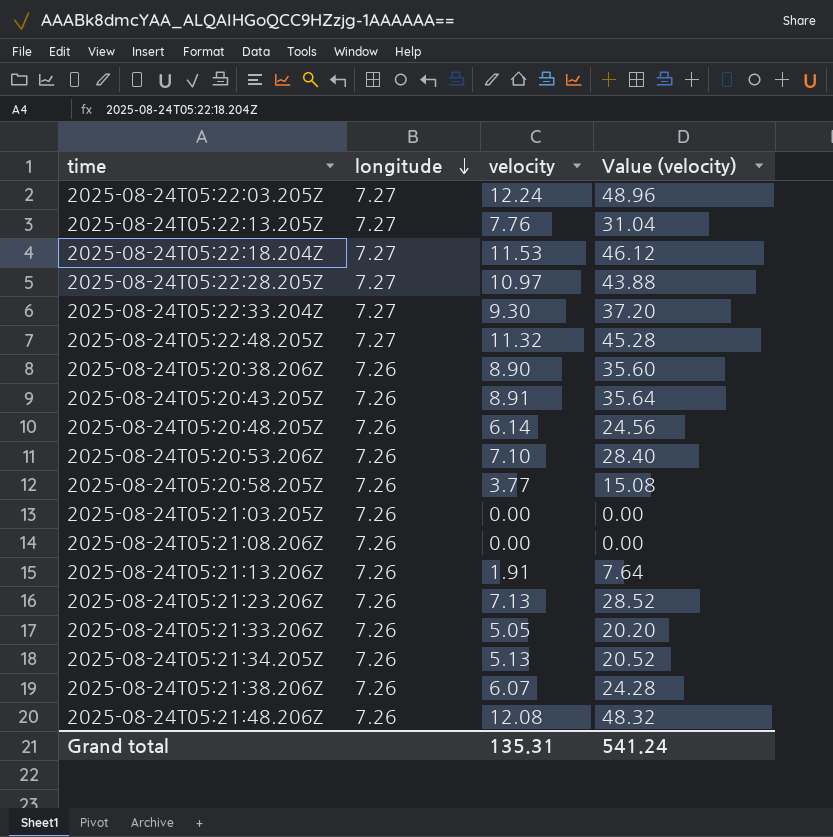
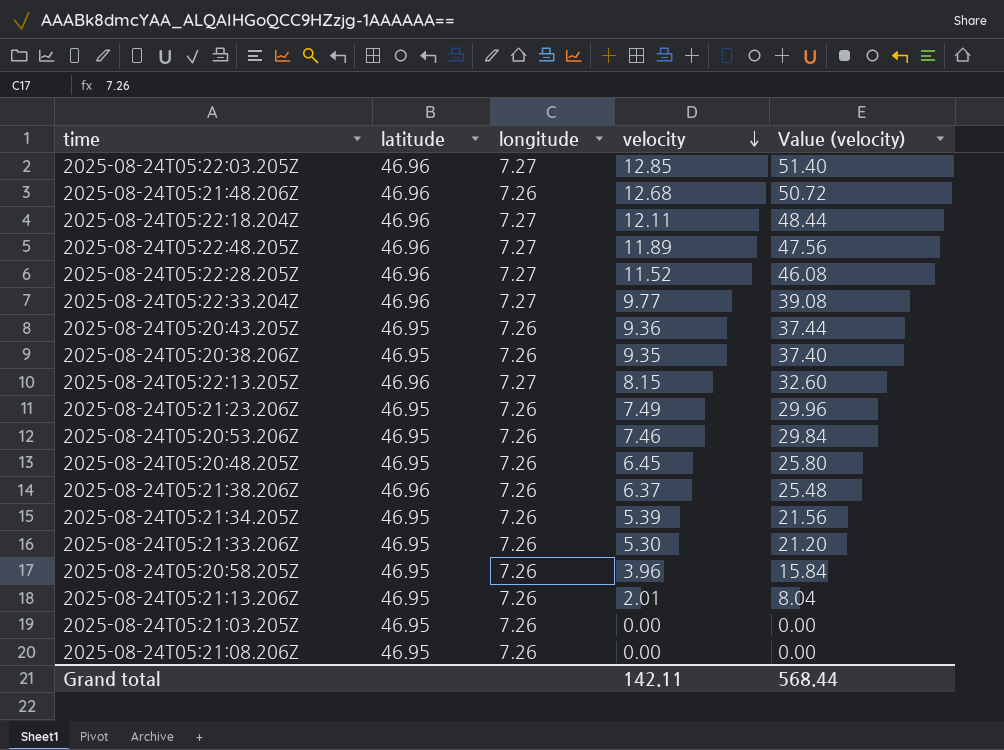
row order: longitude descending -> velocity descending
column latitude | position: none -> 2
2025-08-24T05:22:03.205Z | velocity: 12.24 -> 12.85
2025-08-24T05:22:03.205Z | Value (velocity): 48.96 -> 51.40
2025-08-24T05:21:48.206Z | velocity: 12.08 -> 12.68
2025-08-24T05:21:48.206Z | Value (velocity): 48.32 -> 50.72
2025-08-24T05:22:18.204Z | velocity: 11.53 -> 12.11
2025-08-24T05:22:18.204Z | Value (velocity): 46.12 -> 48.44
2025-08-24T05:22:48.205Z | velocity: 11.32 -> 11.89
2025-08-24T05:22:48.205Z | Value (velocity): 45.28 -> 47.56
2025-08-24T05:22:28.205Z | velocity: 10.97 -> 11.52
2025-08-24T05:22:28.205Z | Value (velocity): 43.88 -> 46.08
2025-08-24T05:22:33.204Z | velocity: 9.30 -> 9.77
2025-08-24T05:22:33.204Z | Value (velocity): 37.20 -> 39.08
2025-08-24T05:20:43.205Z | velocity: 8.91 -> 9.36
2025-08-24T05:20:43.205Z | Value (velocity): 35.64 -> 37.44
2025-08-24T05:20:38.206Z | velocity: 8.90 -> 9.35
2025-08-24T05:20:38.206Z | Value (velocity): 35.60 -> 37.40
2025-08-24T05:22:13.205Z | velocity: 7.76 -> 8.15
2025-08-24T05:22:13.205Z | Value (velocity): 31.04 -> 32.60
2025-08-24T05:21:23.206Z | velocity: 7.13 -> 7.49
2025-08-24T05:21:23.206Z | Value (velocity): 28.52 -> 29.96
2025-08-24T05:20:53.206Z | velocity: 7.10 -> 7.46
2025-08-24T05:20:53.206Z | Value (velocity): 28.40 -> 29.84
2025-08-24T05:20:48.205Z | velocity: 6.14 -> 6.45
2025-08-24T05:20:48.205Z | Value (velocity): 24.56 -> 25.80
2025-08-24T05:21:38.206Z | velocity: 6.07 -> 6.37
2025-08-24T05:21:38.206Z | Value (velocity): 24.28 -> 25.48
2025-08-24T05:21:34.205Z | velocity: 5.13 -> 5.39
2025-08-24T05:21:34.205Z | Value (velocity): 20.52 -> 21.56
2025-08-24T05:21:33.206Z | velocity: 5.05 -> 5.30
2025-08-24T05:21:33.206Z | Value (velocity): 20.20 -> 21.20
2025-08-24T05:20:58.205Z | velocity: 3.77 -> 3.96
2025-08-24T05:20:58.205Z | Value (velocity): 15.08 -> 15.84
2025-08-24T05:21:13.206Z | velocity: 1.91 -> 2.01
2025-08-24T05:21:13.206Z | Value (velocity): 7.64 -> 8.04
Grand total | velocity: 135.31 -> 142.11
Grand total | Value (velocity): 541.24 -> 568.44

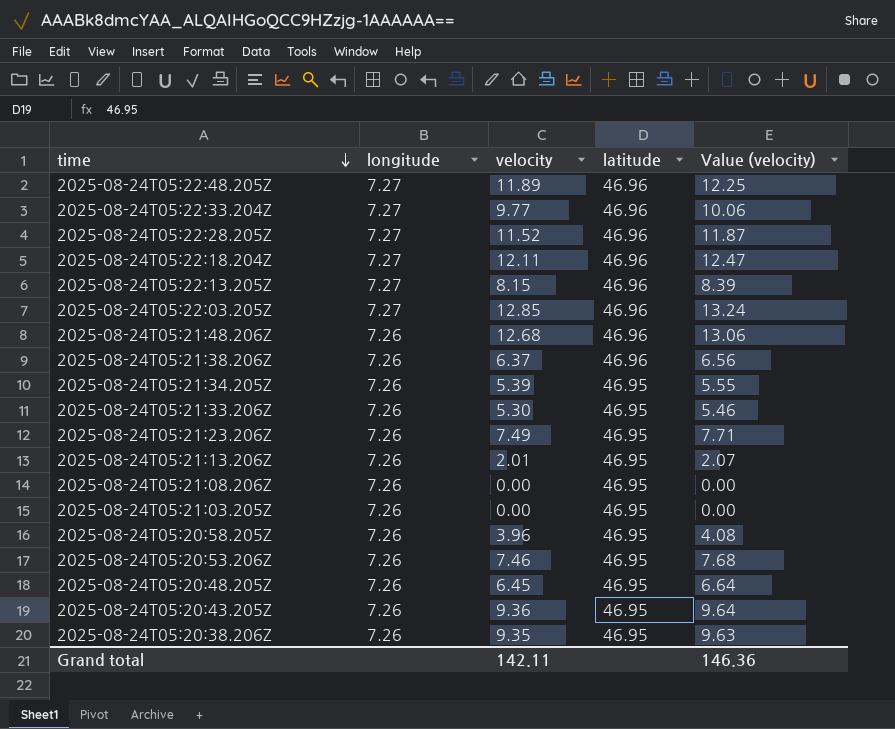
row order: velocity descending -> time descending
column latitude | position: 2 -> 4
column Value (velocity) | formula: [velocity] * 4 -> [velocity] * 1.03
Grand total | Value (velocity): 568.44 -> 146.36

